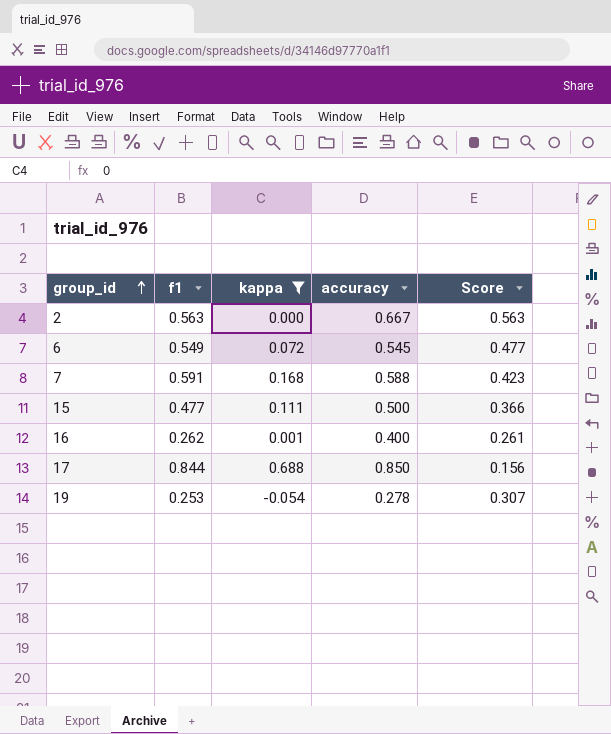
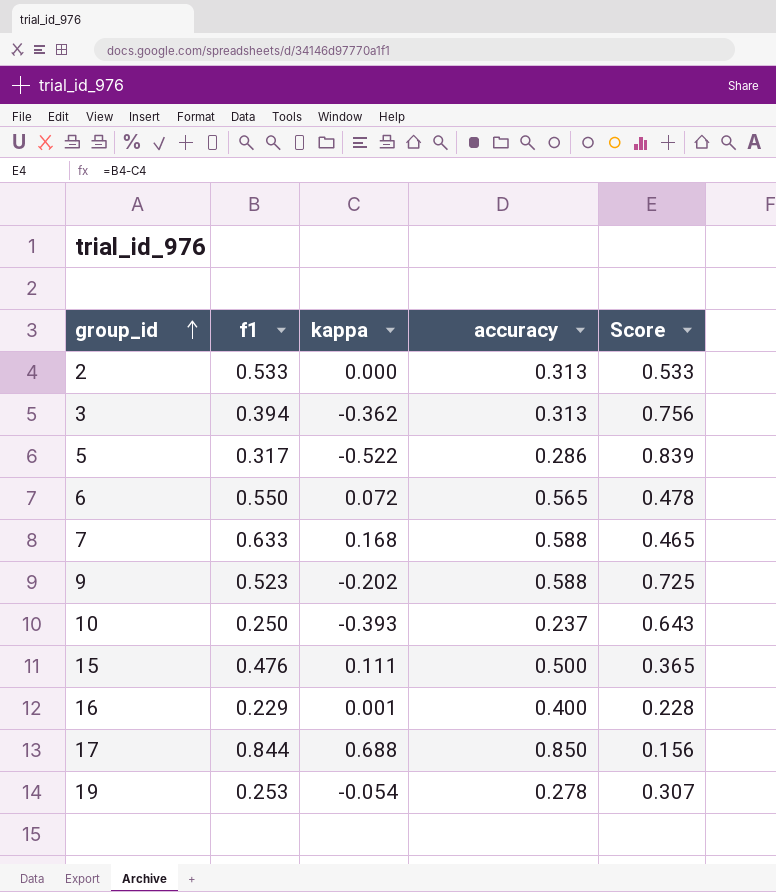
filter: kappa >= -0.054 -> none
2 | f1: 0.563 -> 0.533
2 | accuracy: 0.667 -> 0.313
2 | Score: 0.563 -> 0.533
6 | f1: 0.549 -> 0.550
6 | accuracy: 0.545 -> 0.565
6 | Score: 0.477 -> 0.478
7 | f1: 0.591 -> 0.633
7 | Score: 0.423 -> 0.465
15 | f1: 0.477 -> 0.476
15 | Score: 0.366 -> 0.365
16 | f1: 0.262 -> 0.229
16 | Score: 0.261 -> 0.228

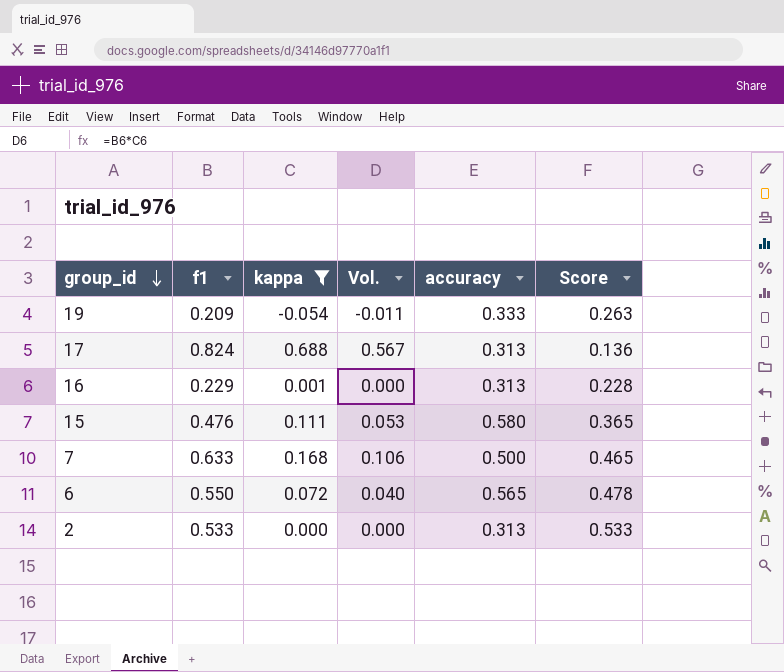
filter: none -> kappa >= -0.054
row order: group_id ascending -> group_id descending
column Vol. | formula: none -> [f1] * [kappa]
19 | f1: 0.253 -> 0.209
19 | accuracy: 0.278 -> 0.333
19 | Score: 0.307 -> 0.263
17 | f1: 0.844 -> 0.824
17 | accuracy: 0.850 -> 0.313
17 | Score: 0.156 -> 0.136
16 | accuracy: 0.400 -> 0.313
15 | accuracy: 0.500 -> 0.580
7 | accuracy: 0.588 -> 0.500

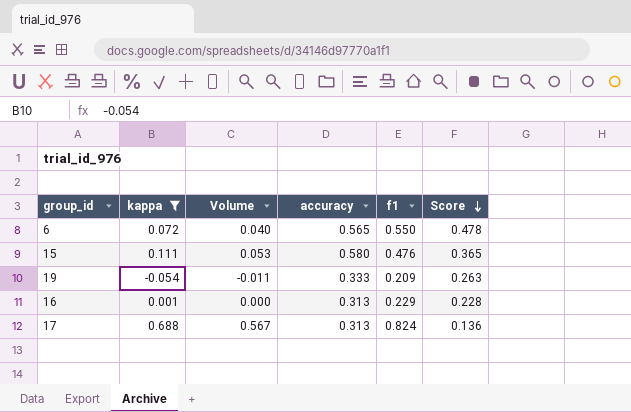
row order: group_id descending -> Score descending
column name: Vol. -> Volume
column f1 | position: 2 -> 5
row 7: 0.633 | 0.168 | 0.106 | 0.500 | 0.465 -> none
row 2: 0.533 | 0.000 | 0.000 | 0.313 | 0.533 -> none

